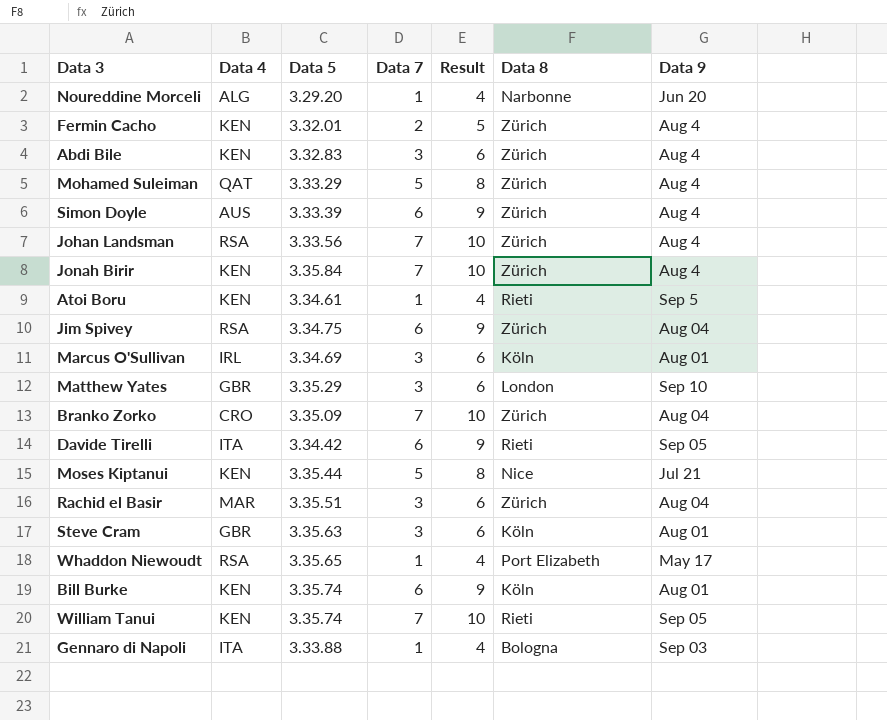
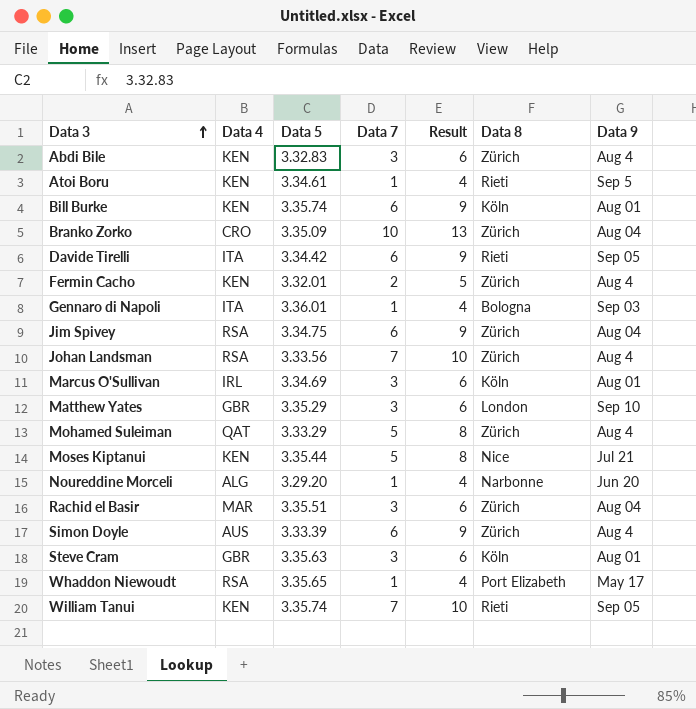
row order: none -> Data 3 ascending
row Jonah Birir: KEN | 3.35.84 | 7 | 10 | Zürich | Aug 4 -> none
Branko Zorko | Data 7: 7 -> 10
Branko Zorko | Result: 10 -> 13
Gennaro di Napoli | Data 5: 3.33.88 -> 3.36.01

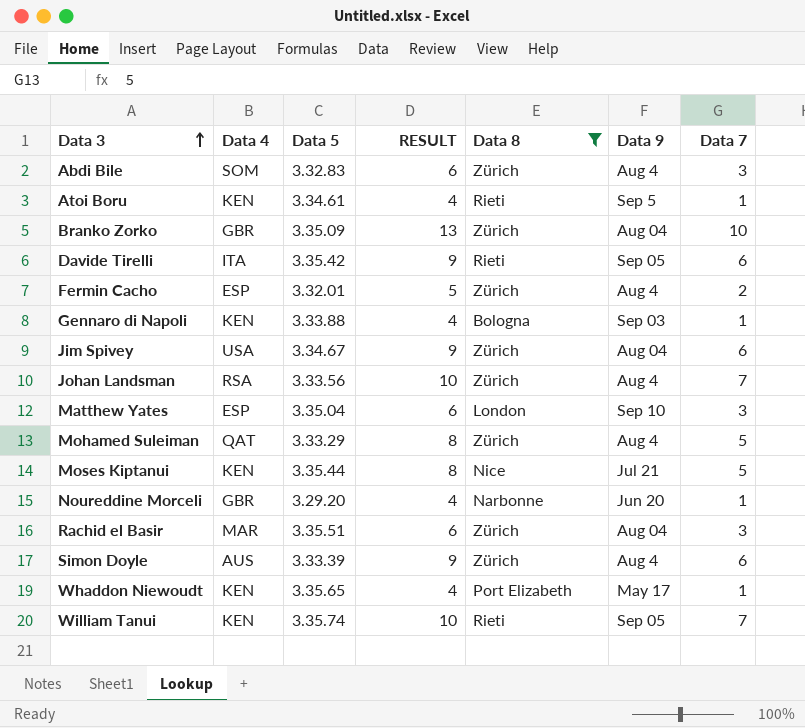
filter: none -> Data 8 != Köln
column name: Result -> RESULT
column Data 7 | position: 4 -> 7
Abdi Bile | Data 4: KEN -> SOM
Branko Zorko | Data 4: CRO -> GBR
Davide Tirelli | Data 5: 3.34.42 -> 3.35.42
Fermin Cacho | Data 4: KEN -> ESP
Gennaro di Napoli | Data 4: ITA -> KEN
Gennaro di Napoli | Data 5: 3.36.01 -> 3.33.88
Jim Spivey | Data 4: RSA -> USA
Jim Spivey | Data 5: 3.34.75 -> 3.34.67
Matthew Yates | Data 4: GBR -> ESP
Matthew Yates | Data 5: 3.35.29 -> 3.35.04
Noureddine Morceli | Data 4: ALG -> GBR
Whaddon Niewoudt | Data 4: RSA -> KEN

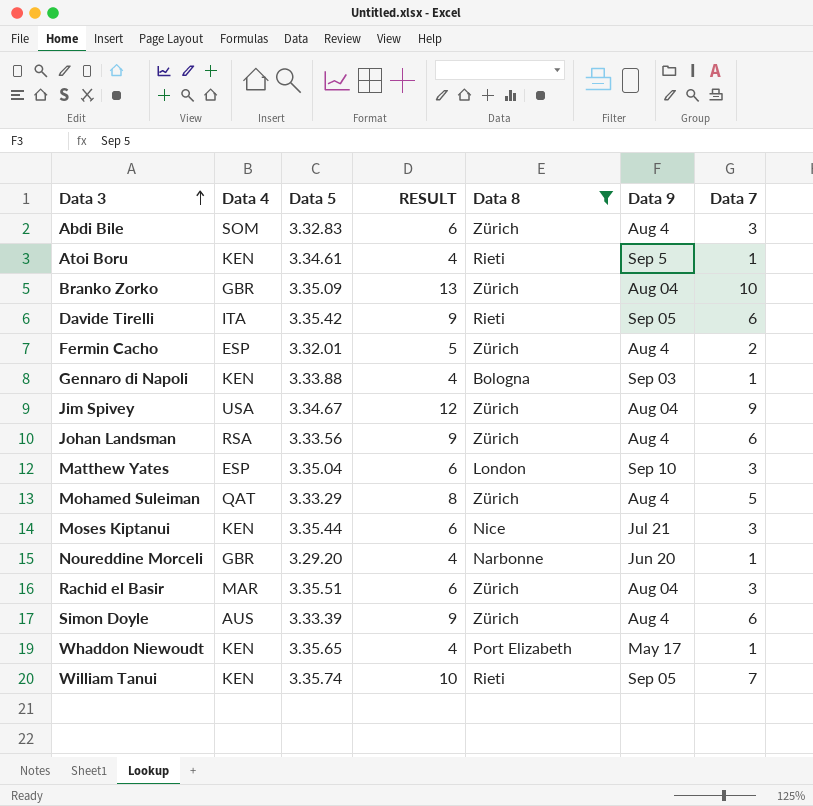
Jim Spivey | RESULT: 9 -> 12
Jim Spivey | Data 7: 6 -> 9
Johan Landsman | RESULT: 10 -> 9
Johan Landsman | Data 7: 7 -> 6
Moses Kiptanui | RESULT: 8 -> 6
Moses Kiptanui | Data 7: 5 -> 3

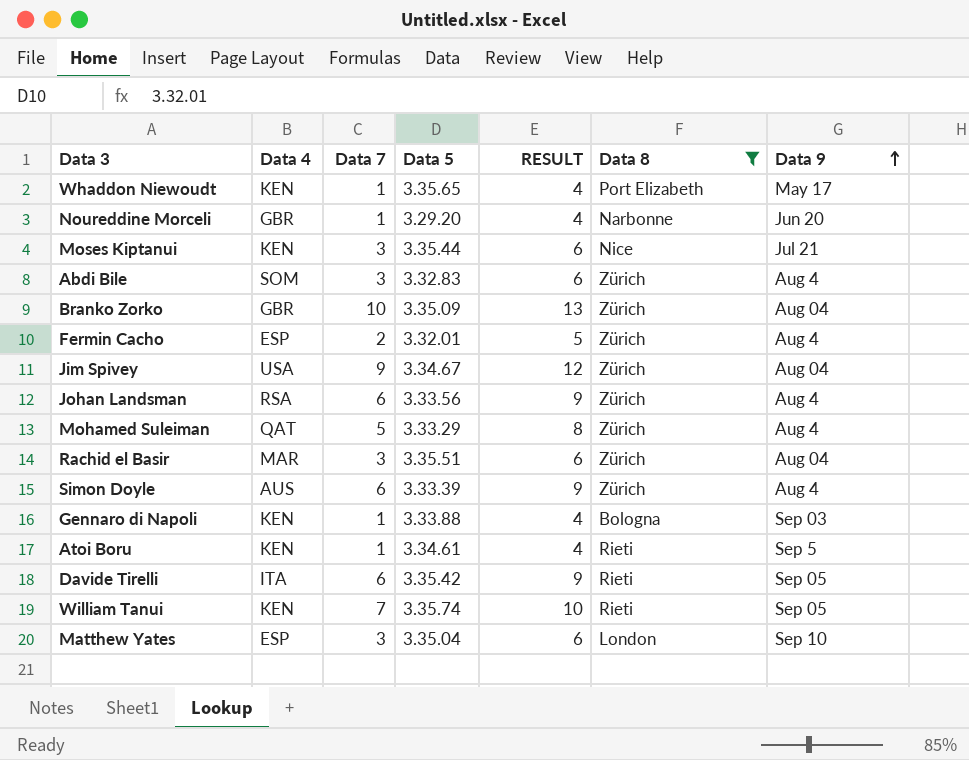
row order: Data 3 ascending -> Data 9 ascending
column Data 7 | position: 7 -> 3

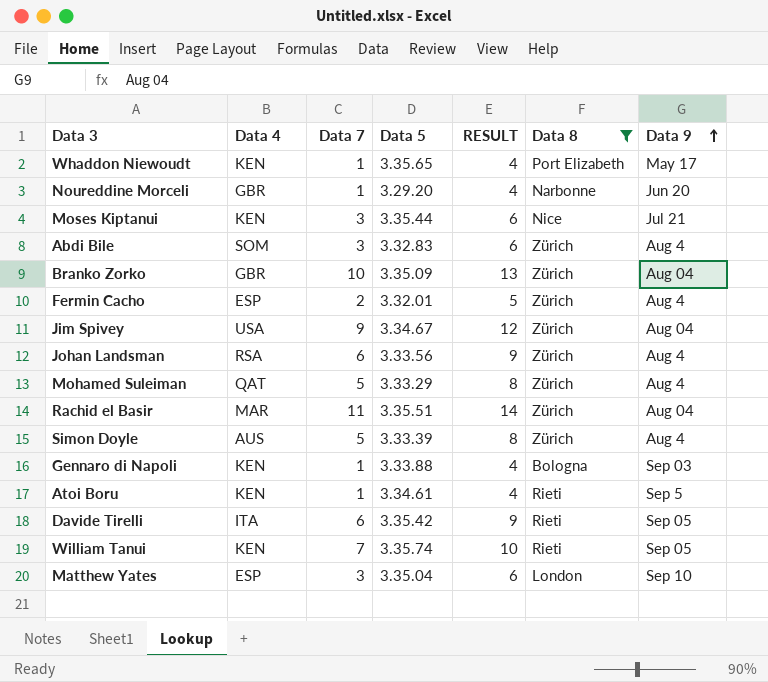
Rachid el Basir | Data 7: 3 -> 11
Rachid el Basir | RESULT: 6 -> 14
Simon Doyle | Data 7: 6 -> 5
Simon Doyle | RESULT: 9 -> 8

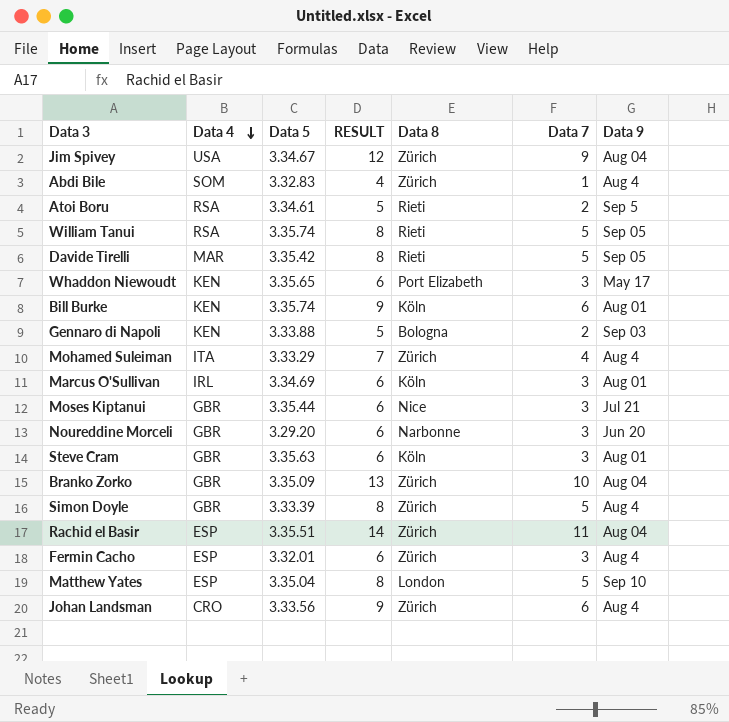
filter: Data 8 != Köln -> none
row order: Data 9 ascending -> Data 4 descending
column Data 7 | position: 3 -> 6
Abdi Bile | RESULT: 6 -> 4
Abdi Bile | Data 7: 3 -> 1
Atoi Boru | Data 4: KEN -> RSA
Atoi Boru | RESULT: 4 -> 5
Atoi Boru | Data 7: 1 -> 2
William Tanui | Data 4: KEN -> RSA
William Tanui | RESULT: 10 -> 8
William Tanui | Data 7: 7 -> 5
Davide Tirelli | Data 4: ITA -> MAR
Davide Tirelli | RESULT: 9 -> 8
Davide Tirelli | Data 7: 6 -> 5
Whaddon Niewoudt | RESULT: 4 -> 6
Whaddon Niewoudt | Data 7: 1 -> 3
Gennaro di Napoli | RESULT: 4 -> 5
Gennaro di Napoli | Data 7: 1 -> 2
Mohamed Suleiman | Data 4: QAT -> ITA
Mohamed Suleiman | RESULT: 8 -> 7
Mohamed Suleiman | Data 7: 5 -> 4
Moses Kiptanui | Data 4: KEN -> GBR
Noureddine Morceli | RESULT: 4 -> 6
Noureddine Morceli | Data 7: 1 -> 3
Simon Doyle | Data 4: AUS -> GBR
Rachid el Basir | Data 4: MAR -> ESP
Fermin Cacho | RESULT: 5 -> 6
Fermin Cacho | Data 7: 2 -> 3
Matthew Yates | RESULT: 6 -> 8
Matthew Yates | Data 7: 3 -> 5
Johan Landsman | Data 4: RSA -> CRO

